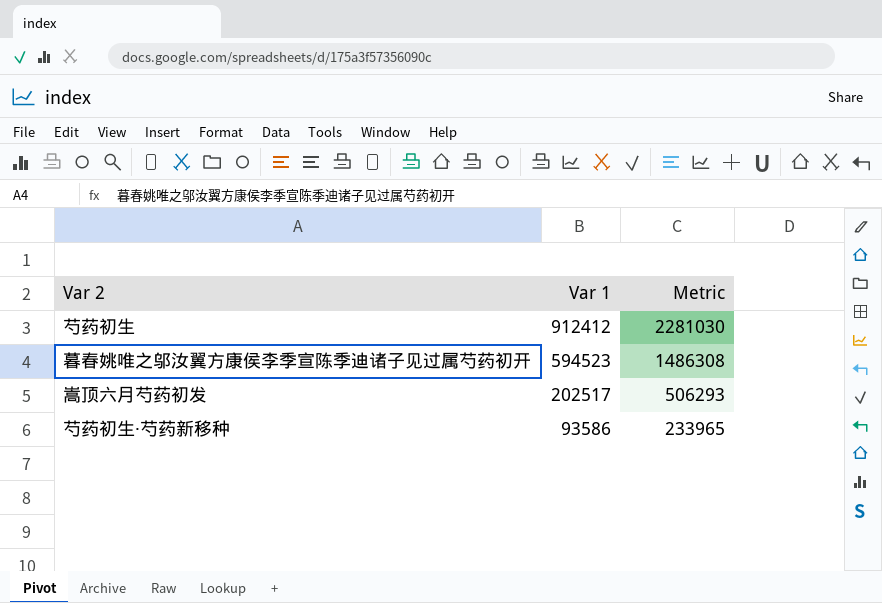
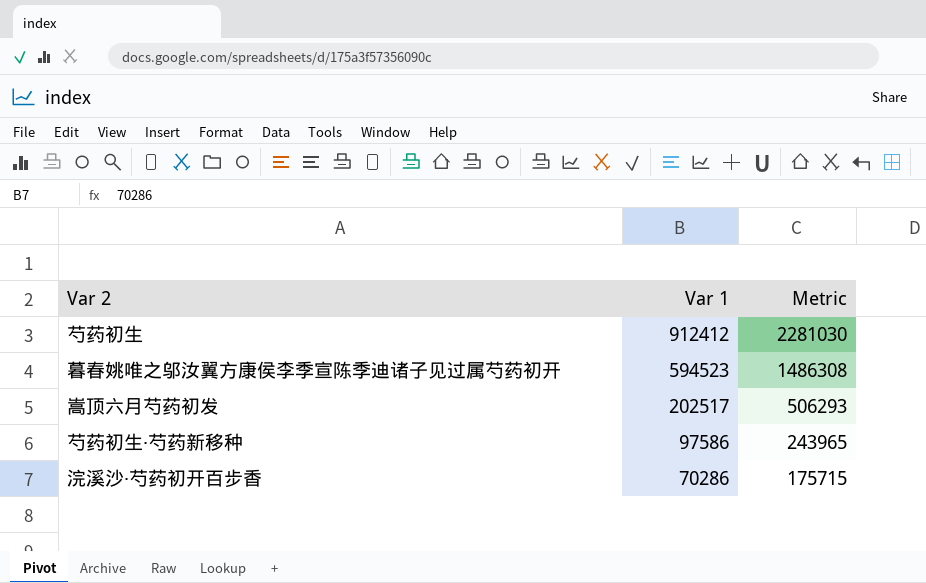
芍药初生·芍药新移种 | Var 1: 93586 -> 97586
芍药初生·芍药新移种 | Metric: 233965 -> 243965
row 浣溪沙·芍药初开百步香: none -> 70286 | 175715

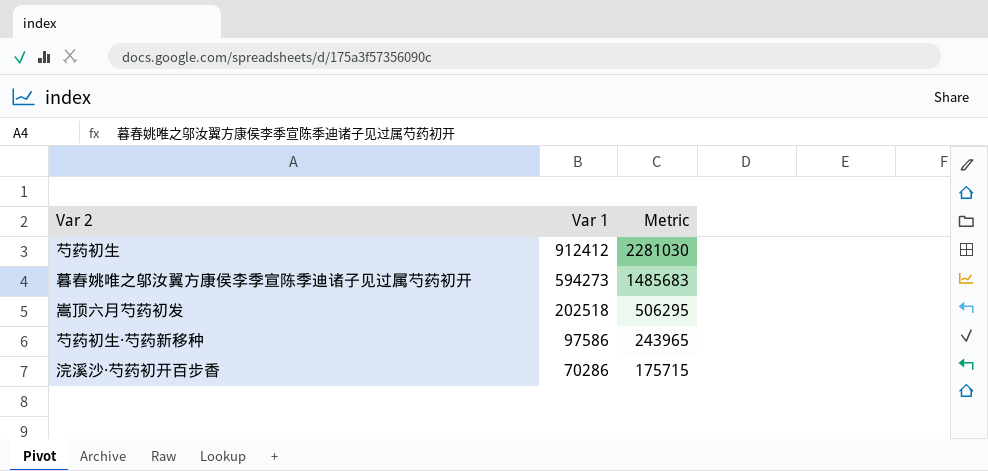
暮春姚唯之邬汝翼方康侯李季宣陈季迪诸子见过属芍药初开 | Var 1: 594523 -> 594273
暮春姚唯之邬汝翼方康侯李季宣陈季迪诸子见过属芍药初开 | Metric: 1486308 -> 1485683
嵩顶六月芍药初发 | Var 1: 202517 -> 202518
嵩顶六月芍药初发 | Metric: 506293 -> 506295

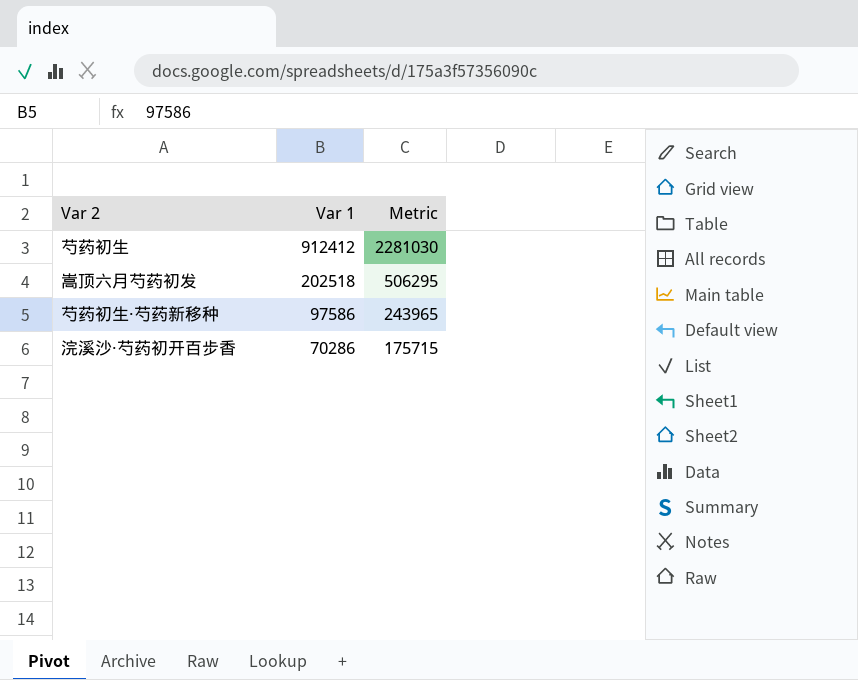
row 暮春姚唯之邬汝翼方康侯李季宣陈季迪诸子见过属芍药初开: 594273 | 1485683 -> none

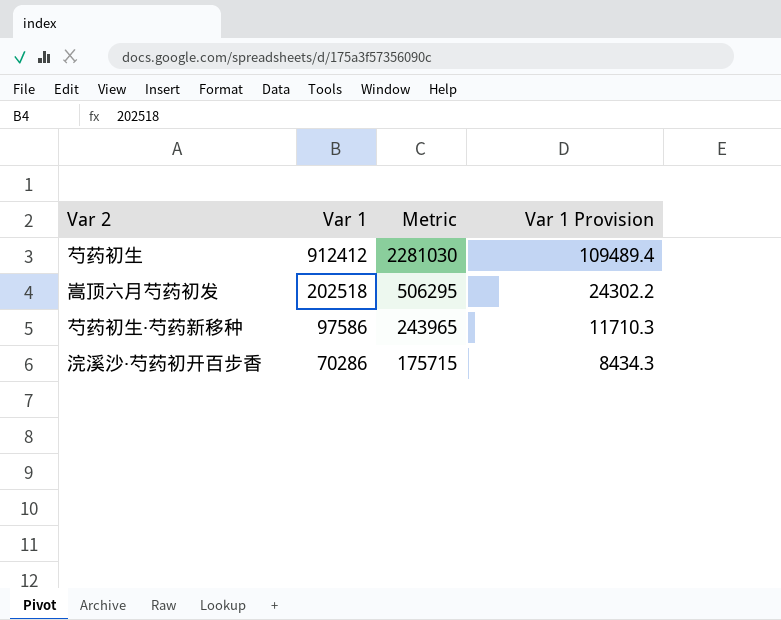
column Var 1 Provision | formula: none -> [Var 1] * 0.12

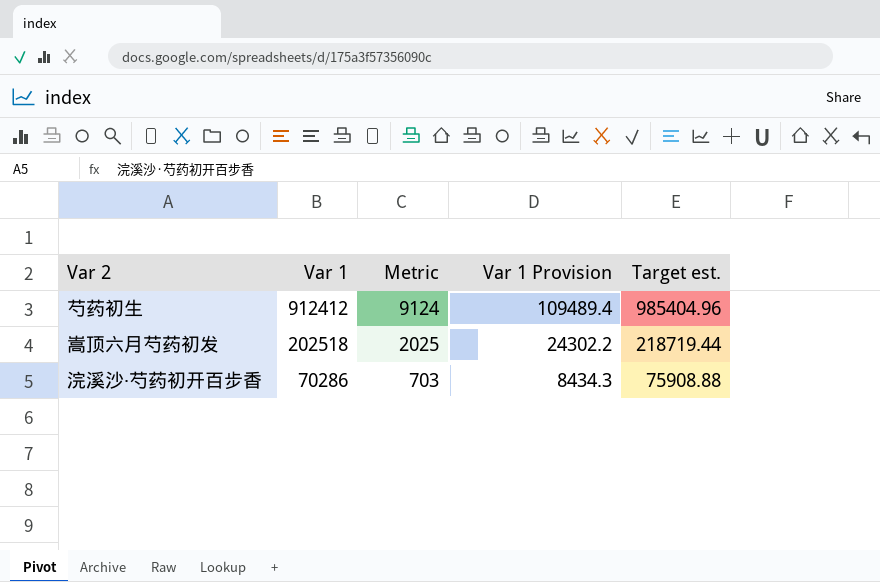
column Metric | formula: [Var 1] * 2.5 -> [Var 1] * 0.01
column Target est. | formula: none -> [Var 1] * 1.08
row 芍药初生·芍药新移种: 97586 | 243965 | 11710.3 -> none

